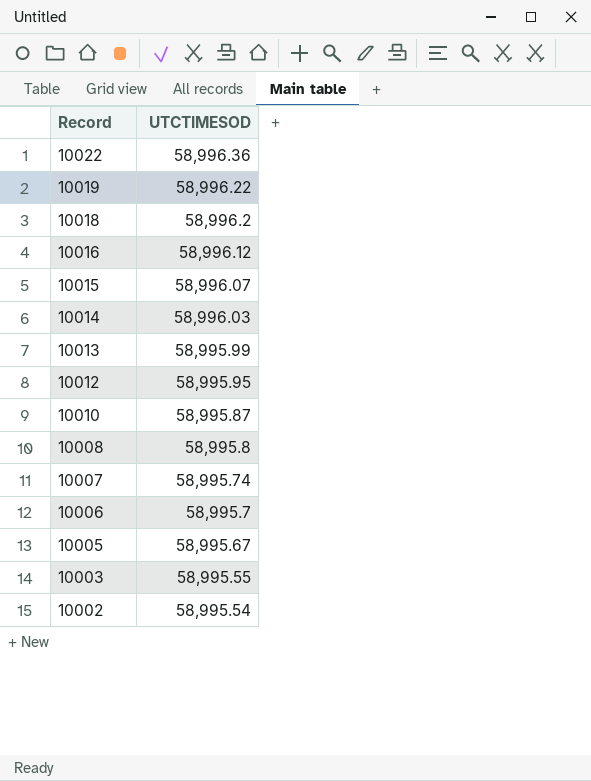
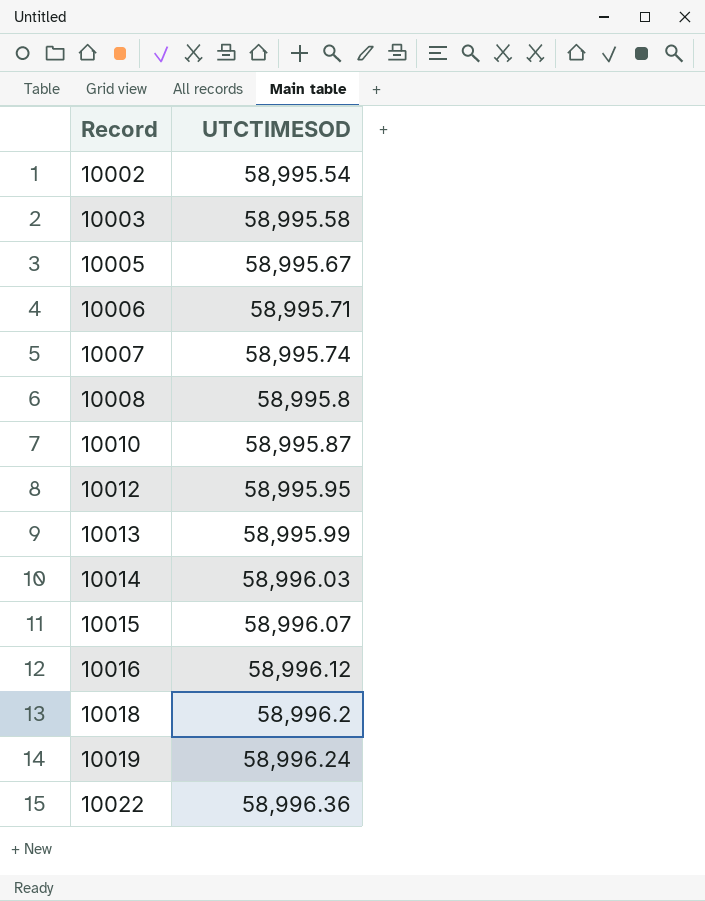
row order: Record descending -> Record ascending
10003 | UTCTIMESOD: 58,995.55 -> 58,995.58
10006 | UTCTIMESOD: 58,995.7 -> 58,995.71
10019 | UTCTIMESOD: 58,996.22 -> 58,996.24

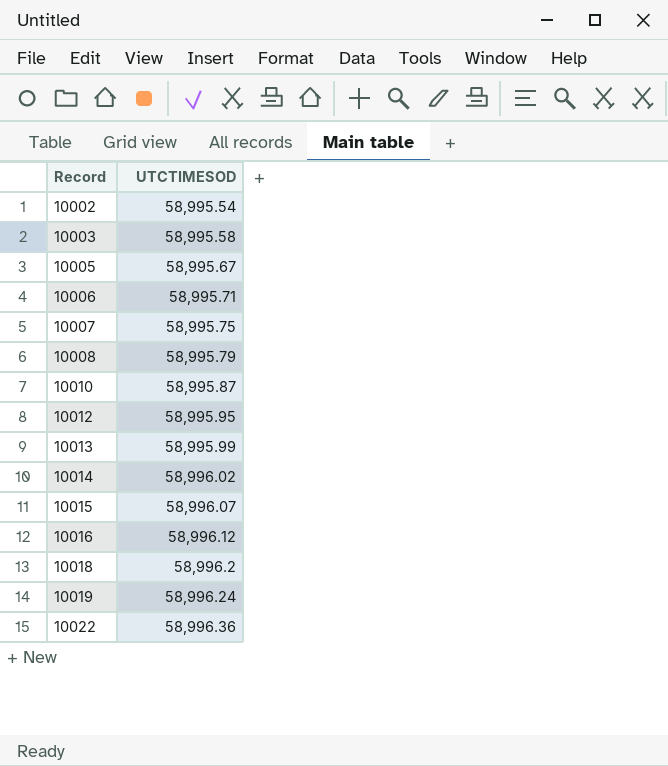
10007 | UTCTIMESOD: 58,995.74 -> 58,995.75
10008 | UTCTIMESOD: 58,995.8 -> 58,995.79
10014 | UTCTIMESOD: 58,996.03 -> 58,996.02

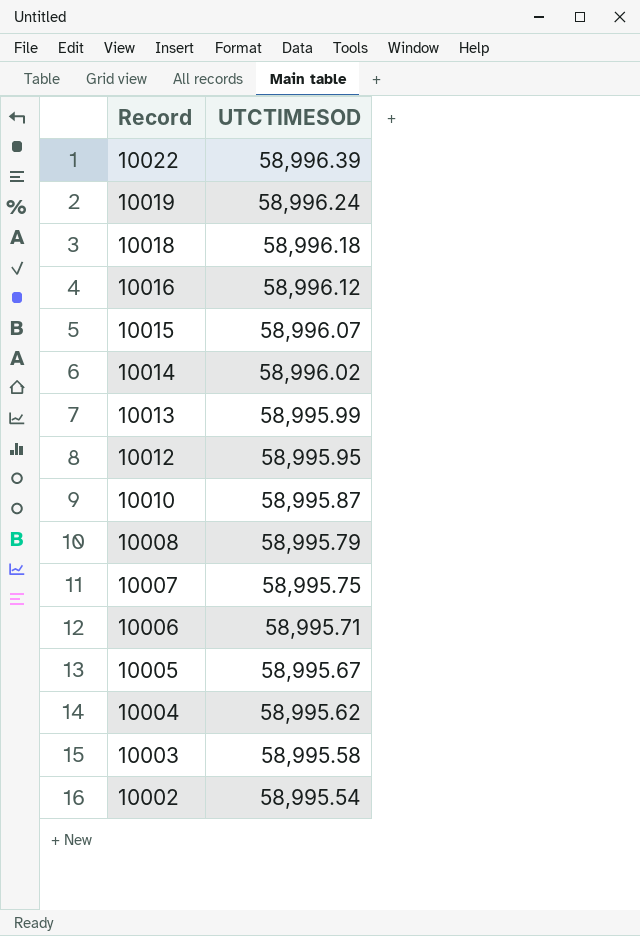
row order: Record ascending -> Record descending
10022 | UTCTIMESOD: 58,996.36 -> 58,996.39
10018 | UTCTIMESOD: 58,996.2 -> 58,996.18
row 10004: none -> 58,995.62

